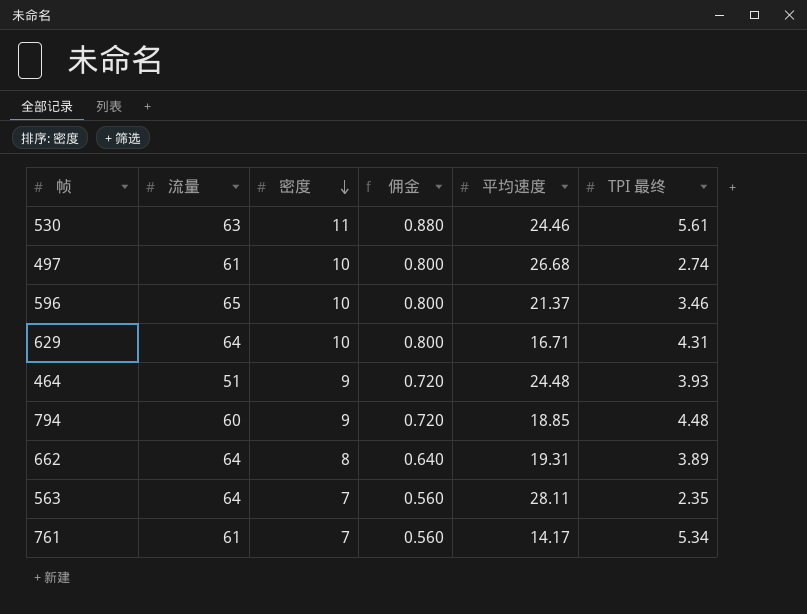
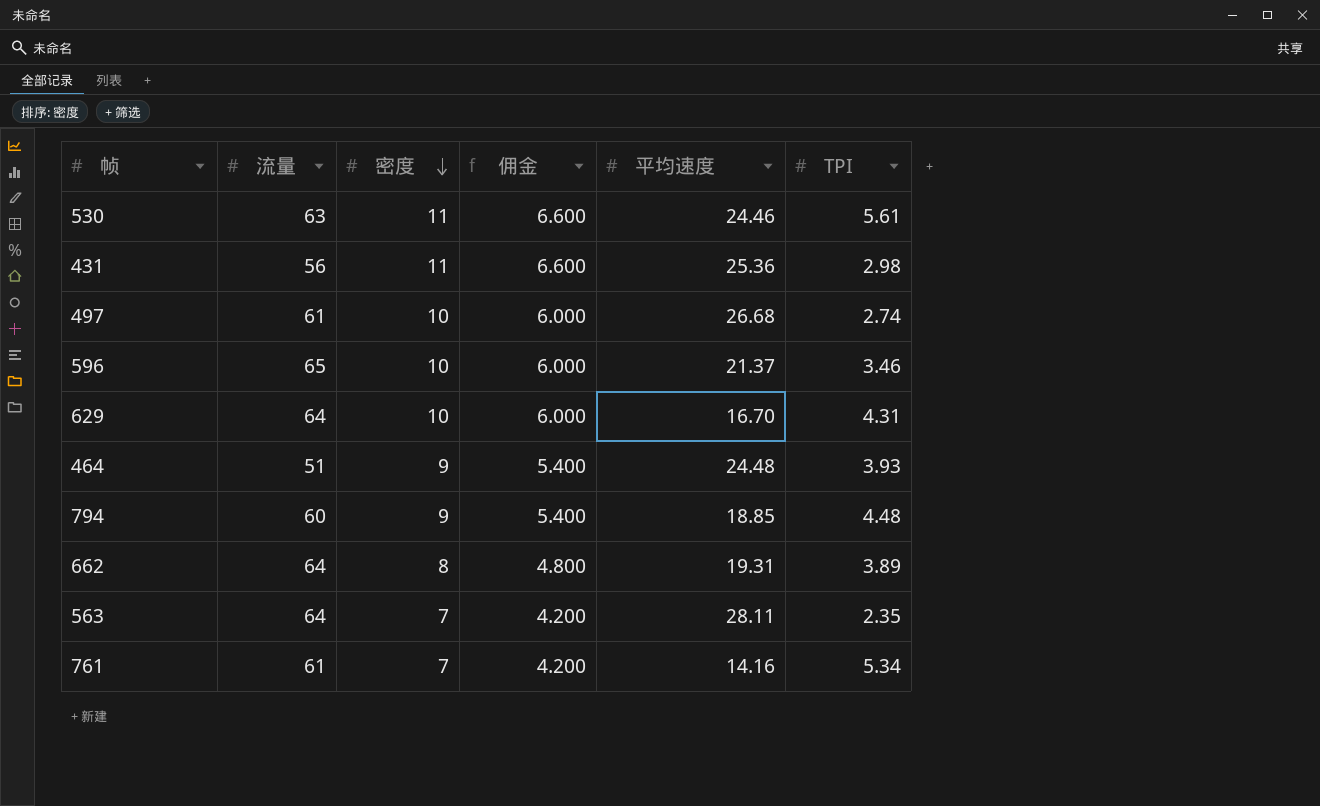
column 佣金 | formula: [密度] * 0.08 -> [密度] * 0.6
column name: TPI 最终 -> TPI
row 431: none -> 56 | 11 | 6.600 | 25.36 | 2.98
629 | 平均速度: 16.71 -> 16.70
761 | 平均速度: 14.17 -> 14.16

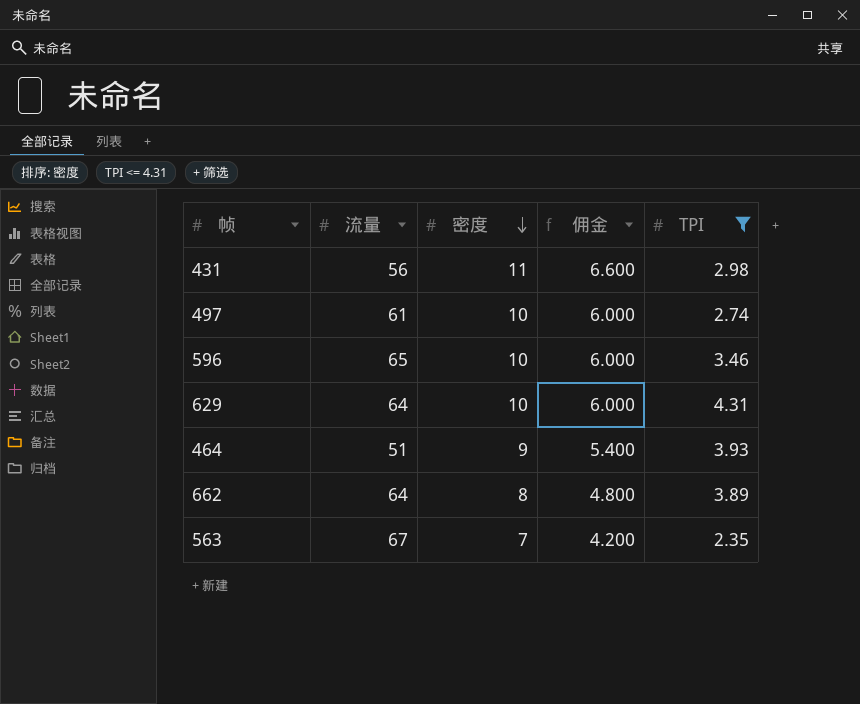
filter: none -> TPI <= 4.31
column 平均速度 | position: 5 -> none
563 | 流量: 64 -> 67

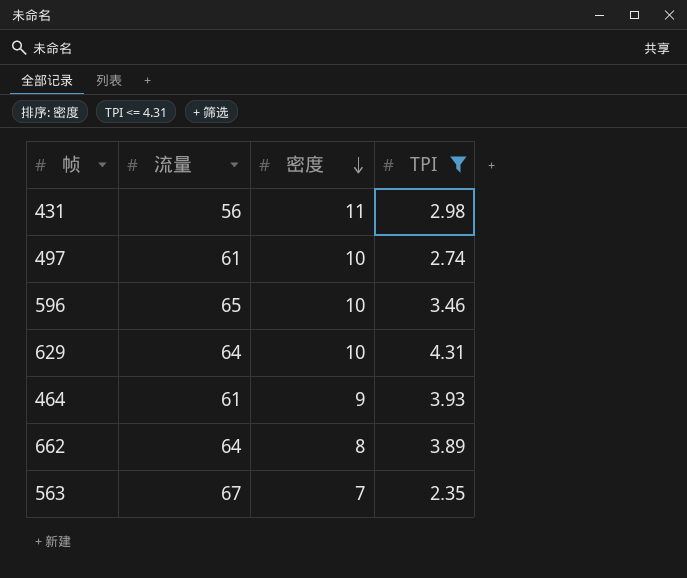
column 佣金 | formula: [密度] * 0.6 -> none
464 | 流量: 51 -> 61

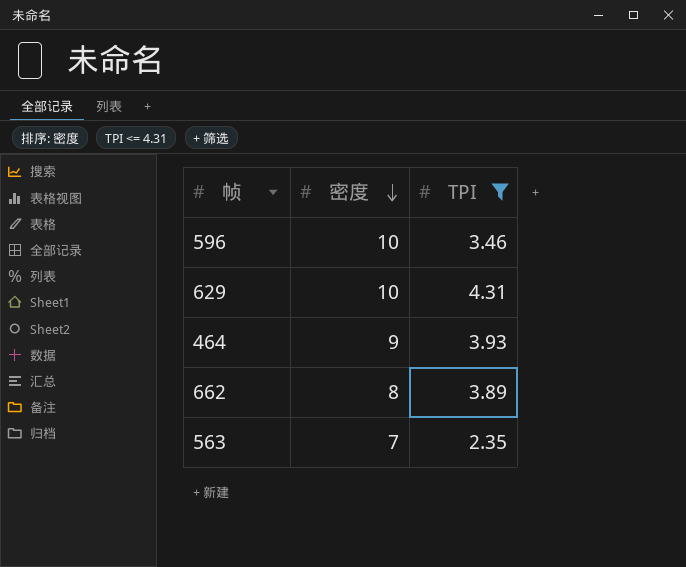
column 流量 | position: 2 -> none
row 431: 56 | 11 | 2.98 -> none
row 497: 61 | 10 | 2.74 -> none

